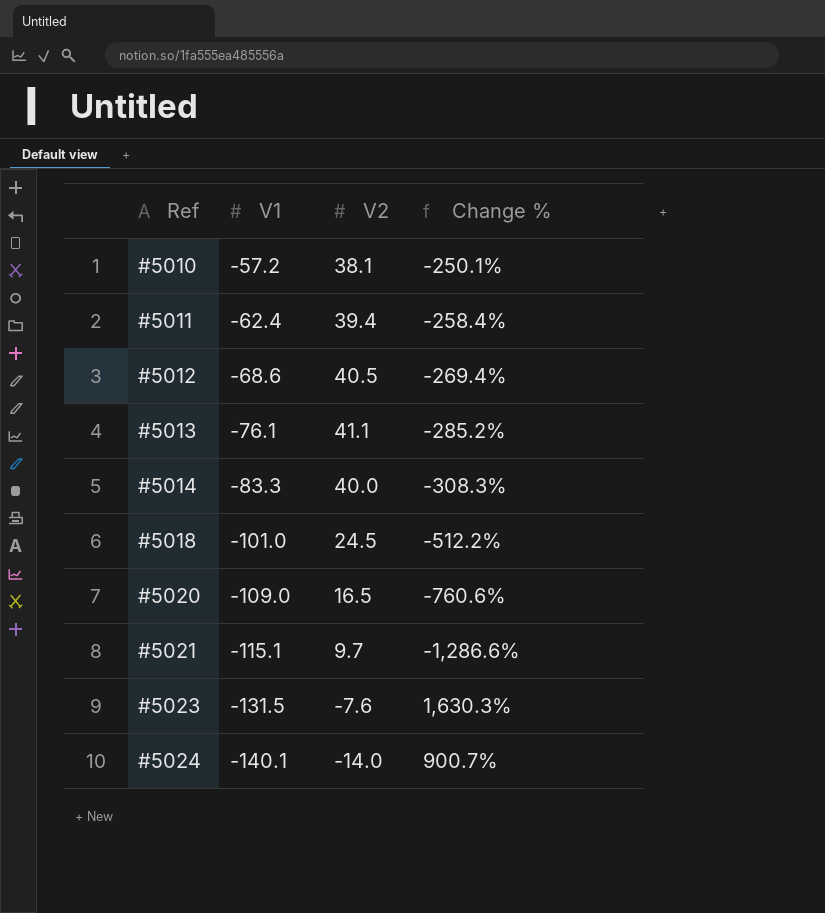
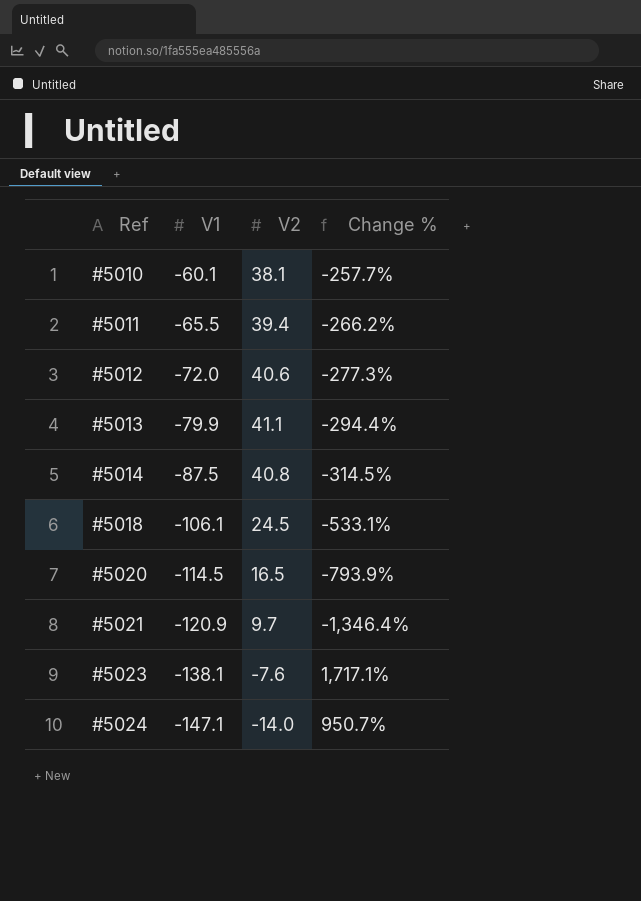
#5010 | V1: -57.2 -> -60.1
#5010 | Change %: -250.1% -> -257.7%
#5011 | V1: -62.4 -> -65.5
#5011 | Change %: -258.4% -> -266.2%
#5012 | V1: -68.6 -> -72.0
#5012 | V2: 40.5 -> 40.6
#5012 | Change %: -269.4% -> -277.3%
#5013 | V1: -76.1 -> -79.9
#5013 | Change %: -285.2% -> -294.4%
#5014 | V1: -83.3 -> -87.5
#5014 | V2: 40.0 -> 40.8
#5014 | Change %: -308.3% -> -314.5%
#5018 | V1: -101.0 -> -106.1
#5018 | Change %: -512.2% -> -533.1%
#5020 | V1: -109.0 -> -114.5
#5020 | Change %: -760.6% -> -793.9%
#5021 | V1: -115.1 -> -120.9
#5021 | Change %: -1,286.6% -> -1,346.4%
#5023 | V1: -131.5 -> -138.1
#5023 | Change %: 1,630.3% -> 1,717.1%
#5024 | V1: -140.1 -> -147.1
#5024 | Change %: 900.7% -> 950.7%

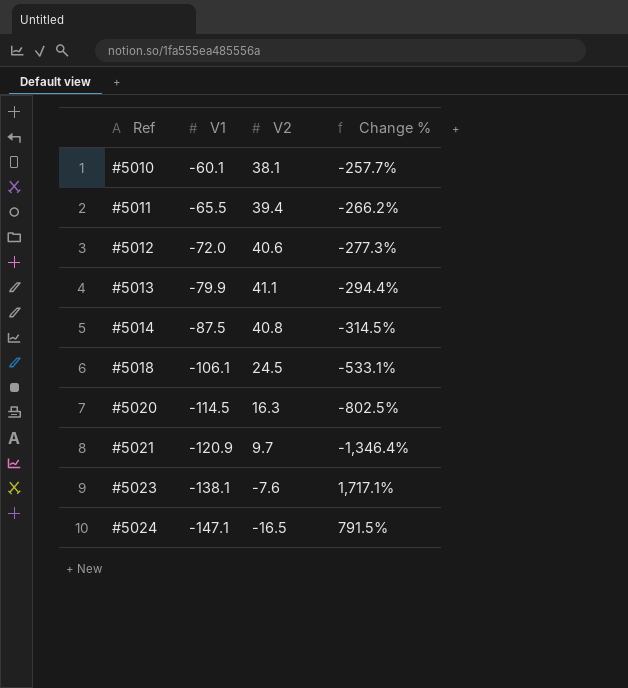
#5020 | V2: 16.5 -> 16.3
#5020 | Change %: -793.9% -> -802.5%
#5024 | V2: -14.0 -> -16.5
#5024 | Change %: 950.7% -> 791.5%

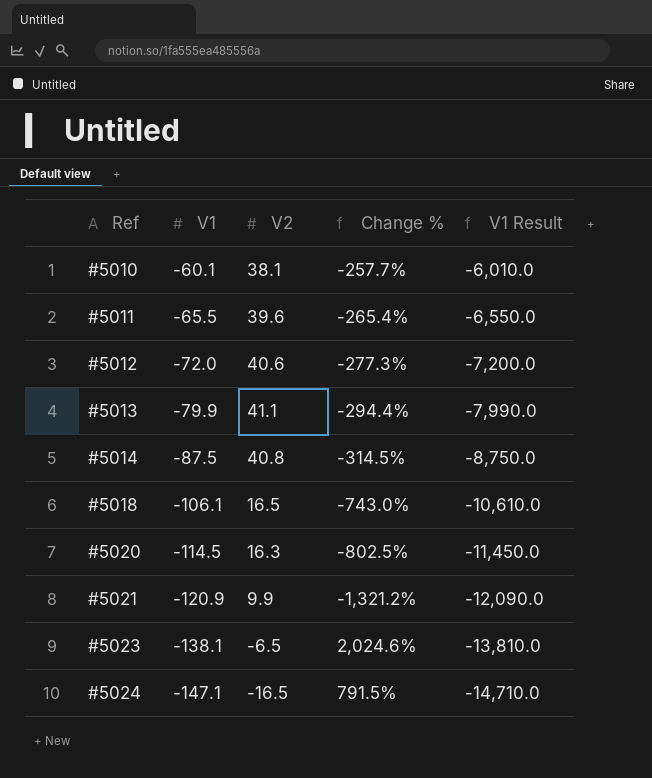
column V1 Result | formula: none -> [V1] * 100
#5011 | V2: 39.4 -> 39.6
#5011 | Change %: -266.2% -> -265.4%
#5018 | V2: 24.5 -> 16.5
#5018 | Change %: -533.1% -> -743.0%
#5021 | V2: 9.7 -> 9.9
#5021 | Change %: -1,346.4% -> -1,321.2%
#5023 | V2: -7.6 -> -6.5
#5023 | Change %: 1,717.1% -> 2,024.6%

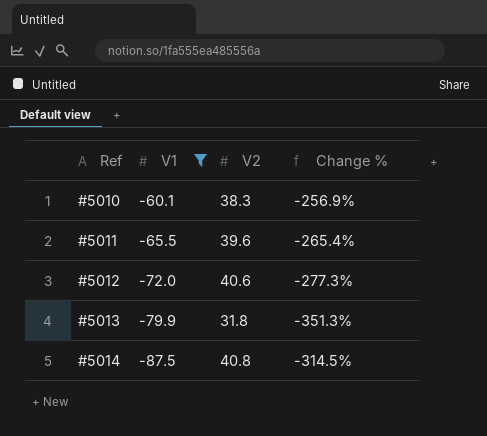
filter: none -> V1 >= -87.5
column V1 Result | formula: [V1] * 100 -> none
#5010 | V2: 38.1 -> 38.3
#5010 | Change %: -257.7% -> -256.9%
#5013 | V2: 41.1 -> 31.8
#5013 | Change %: -294.4% -> -351.3%

